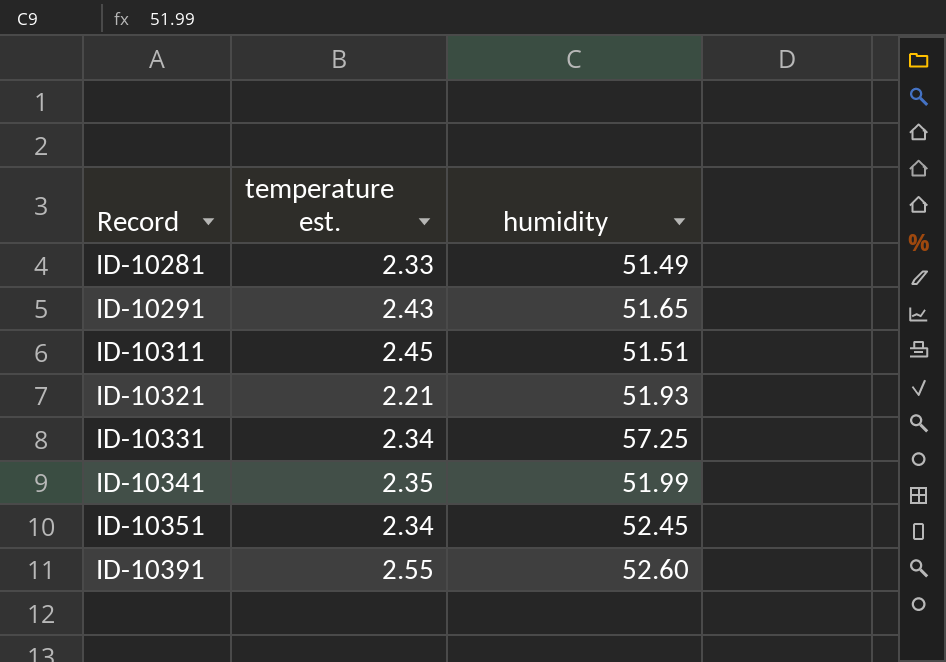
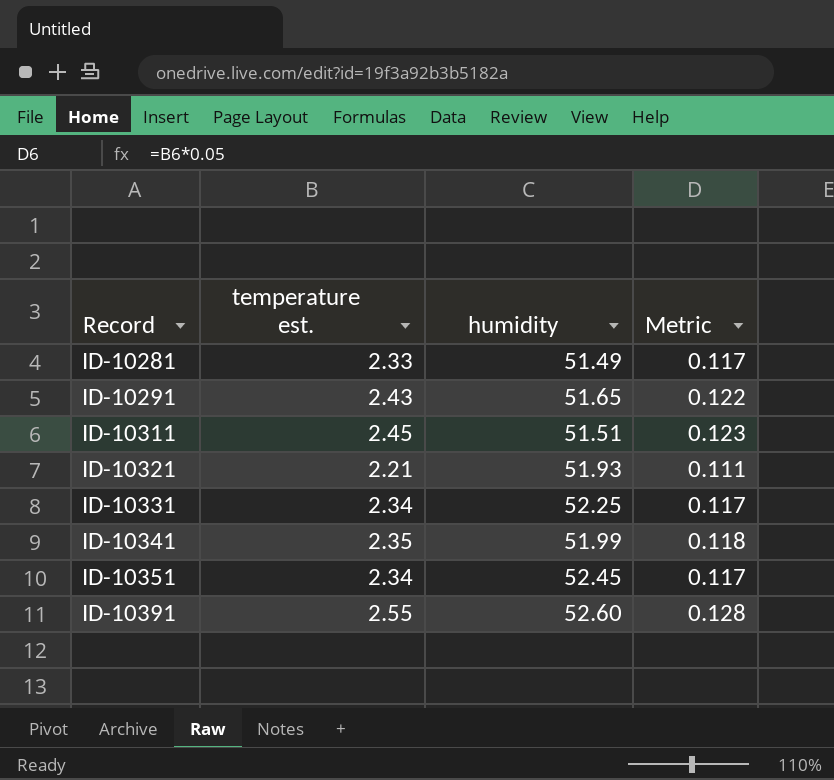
column Metric | formula: none -> [temperature est.] * 0.05
ID-10331 | humidity: 57.25 -> 52.25

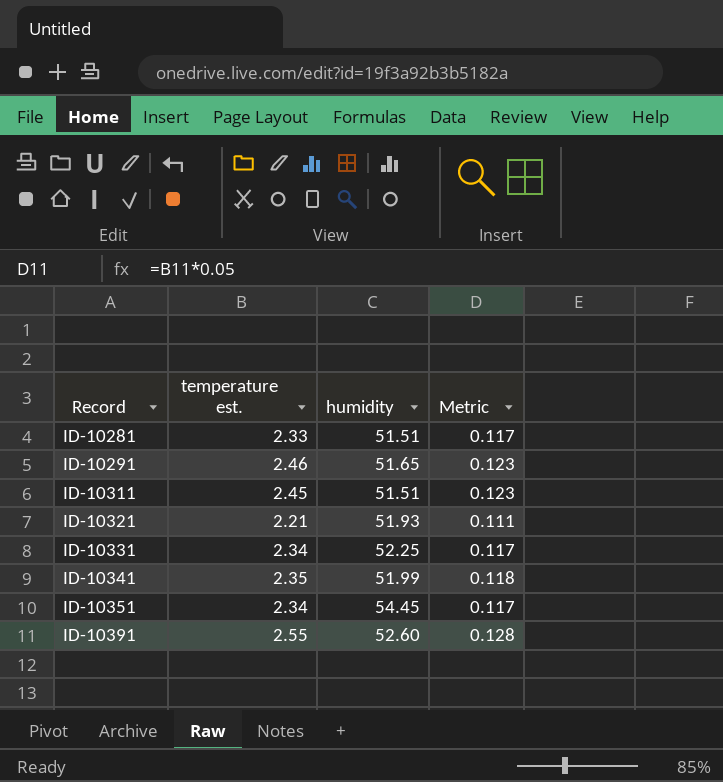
ID-10281 | humidity: 51.49 -> 51.51
ID-10291 | temperature est.: 2.43 -> 2.46
ID-10291 | Metric: 0.122 -> 0.123
ID-10351 | humidity: 52.45 -> 54.45

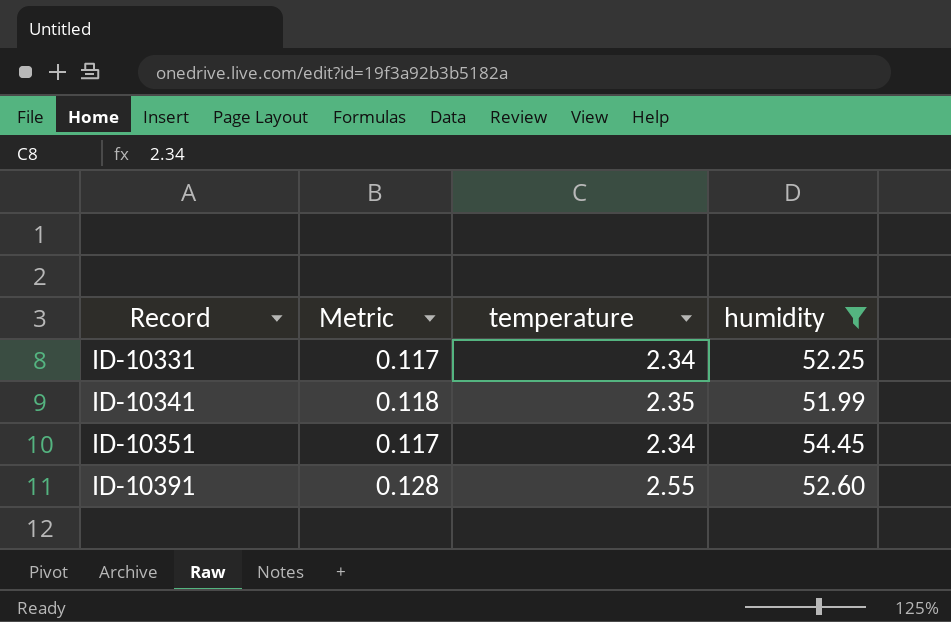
filter: none -> humidity >= 51.99
column Metric | position: 4 -> 2
column name: temperature est. -> temperature

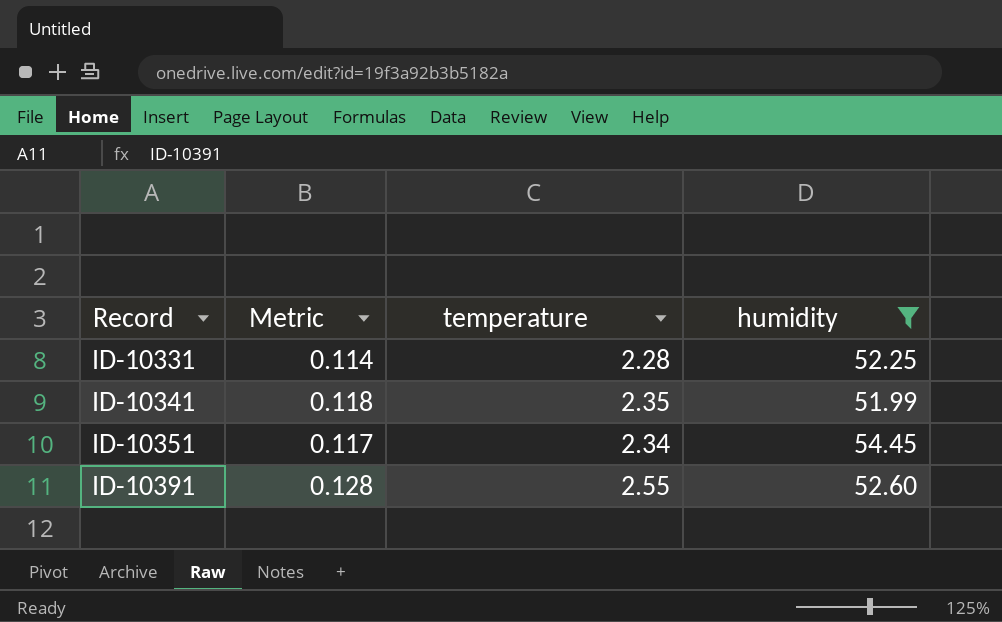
ID-10331 | Metric: 0.117 -> 0.114
ID-10331 | temperature: 2.34 -> 2.28

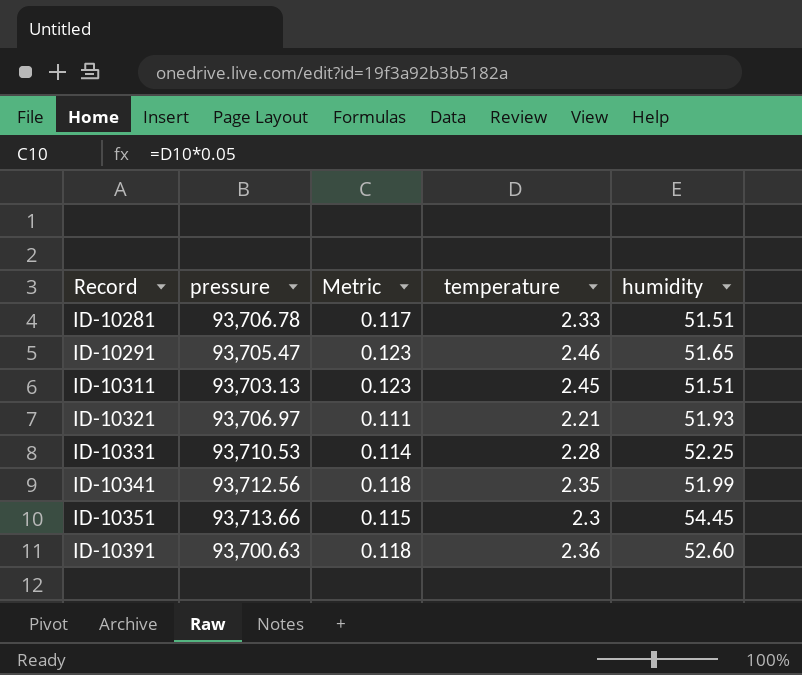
filter: humidity >= 51.99 -> none
column pressure | position: none -> 2
ID-10351 | Metric: 0.117 -> 0.115
ID-10351 | temperature: 2.34 -> 2.3
ID-10391 | Metric: 0.128 -> 0.118
ID-10391 | temperature: 2.55 -> 2.36

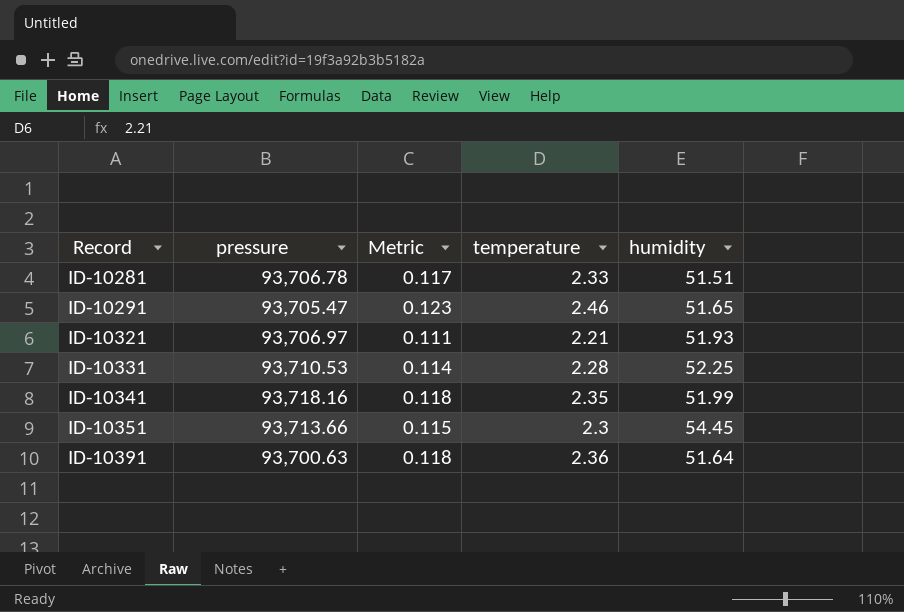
row ID-10311: 93,703.13 | 0.123 | 2.45 | 51.51 -> none
ID-10341 | pressure: 93,712.56 -> 93,718.16
ID-10391 | humidity: 52.60 -> 51.64

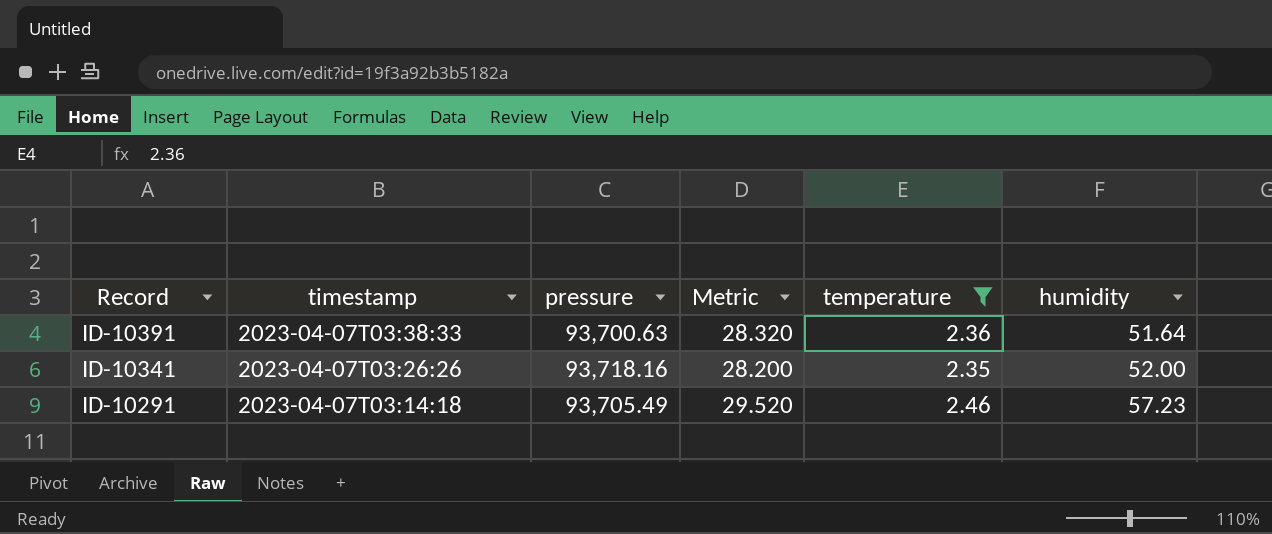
filter: none -> temperature >= 2.35
row order: Record ascending -> Record descending
column timestamp | position: none -> 2
column Metric | formula: [temperature] * 0.05 -> [temperature] * 12
ID-10341 | humidity: 51.99 -> 52.00
ID-10291 | pressure: 93,705.47 -> 93,705.49
ID-10291 | humidity: 51.65 -> 57.23

